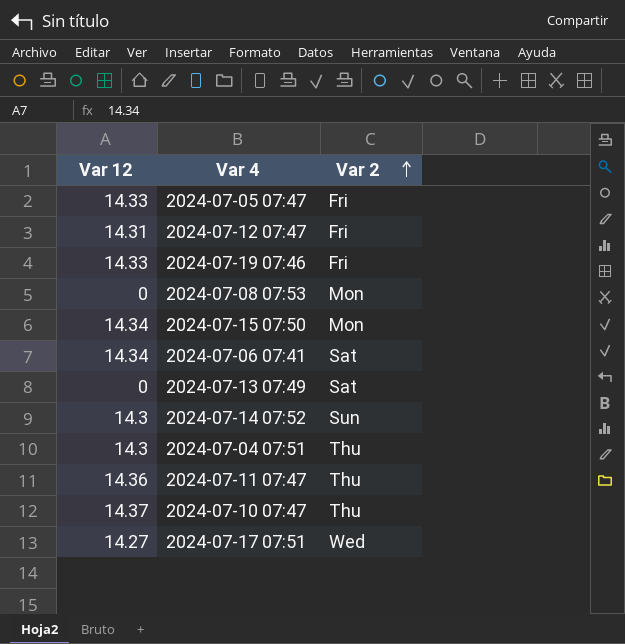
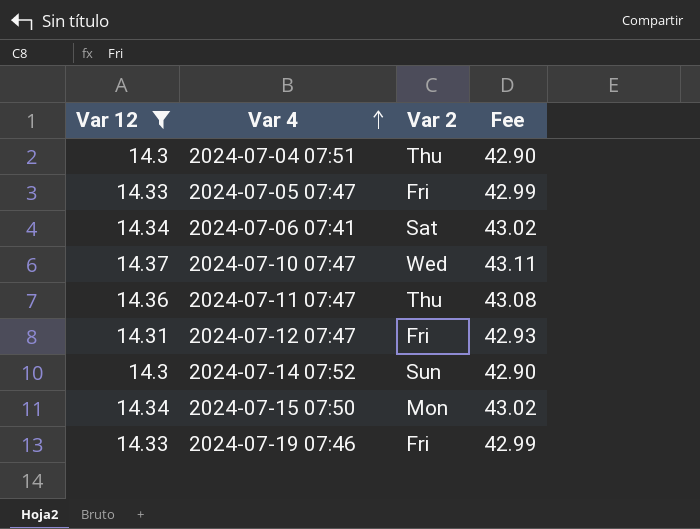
filter: none -> Var 12 >= 14.3
row order: Var 2 ascending -> Var 4 ascending
column Fee | formula: none -> [Var 12] * 3
2024-07-10 07:47 | Var 2: Thu -> Wed

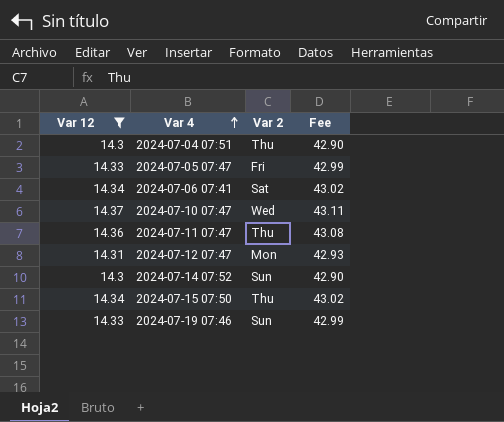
2024-07-12 07:47 | Var 2: Fri -> Mon
2024-07-15 07:50 | Var 2: Mon -> Thu
2024-07-19 07:46 | Var 2: Fri -> Sun

